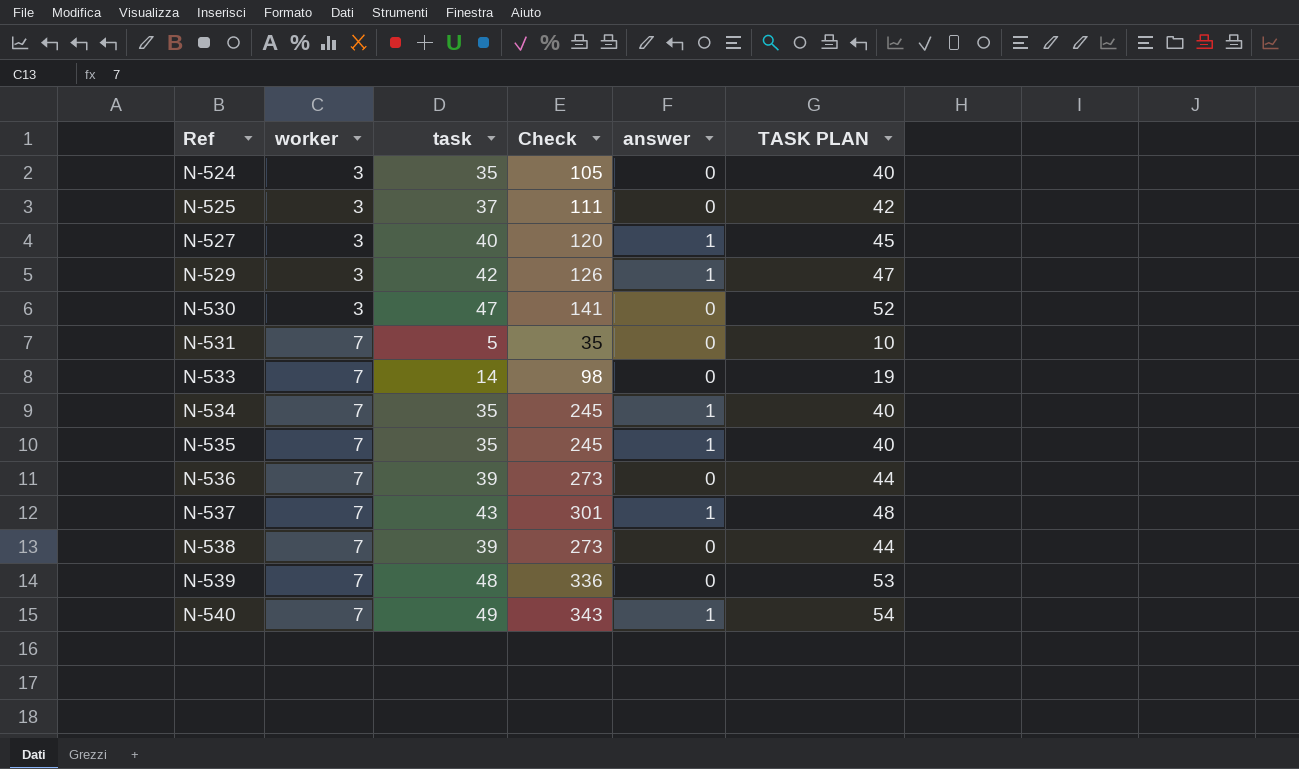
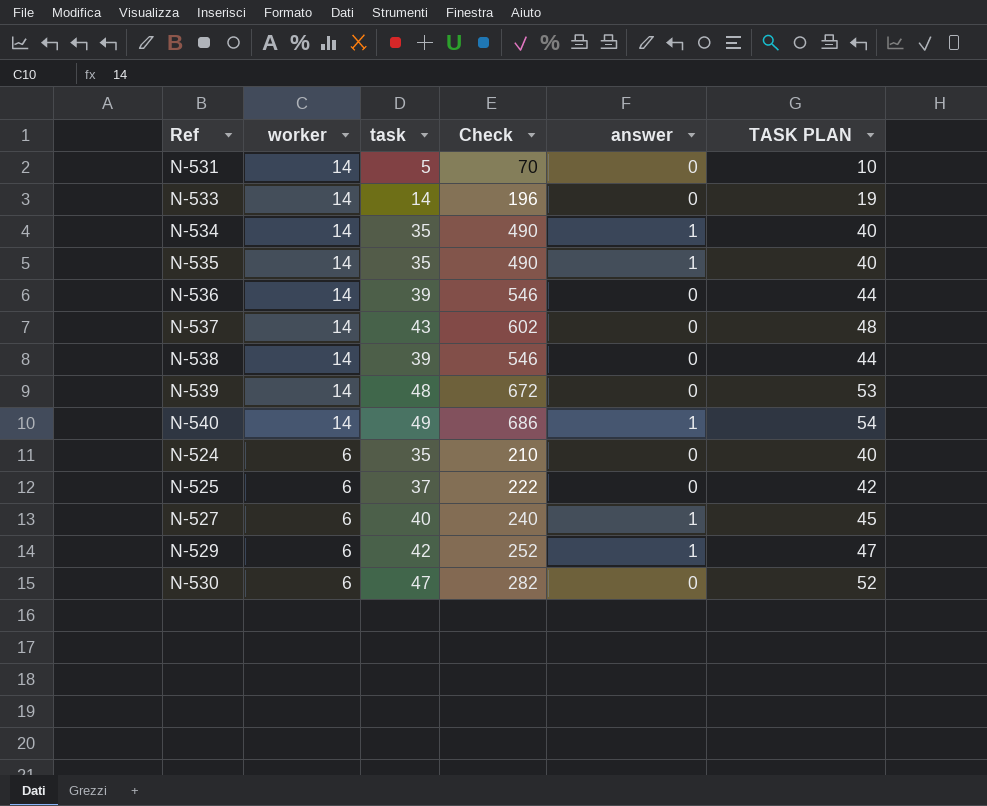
row order: Ref ascending -> worker descending
N-531 | worker: 7 -> 14
N-531 | Check: 35 -> 70
N-533 | worker: 7 -> 14
N-533 | Check: 98 -> 196
N-534 | worker: 7 -> 14
N-534 | Check: 245 -> 490
N-535 | worker: 7 -> 14
N-535 | Check: 245 -> 490
N-536 | worker: 7 -> 14
N-536 | Check: 273 -> 546
N-537 | worker: 7 -> 14
N-537 | Check: 301 -> 602
N-537 | answer: 1 -> 0
N-538 | worker: 7 -> 14
N-538 | Check: 273 -> 546
N-539 | worker: 7 -> 14
N-539 | Check: 336 -> 672
N-540 | worker: 7 -> 14
N-540 | Check: 343 -> 686
N-524 | worker: 3 -> 6
N-524 | Check: 105 -> 210
N-525 | worker: 3 -> 6
N-525 | Check: 111 -> 222
N-527 | worker: 3 -> 6
N-527 | Check: 120 -> 240
N-529 | worker: 3 -> 6
N-529 | Check: 126 -> 252
N-530 | worker: 3 -> 6
N-530 | Check: 141 -> 282

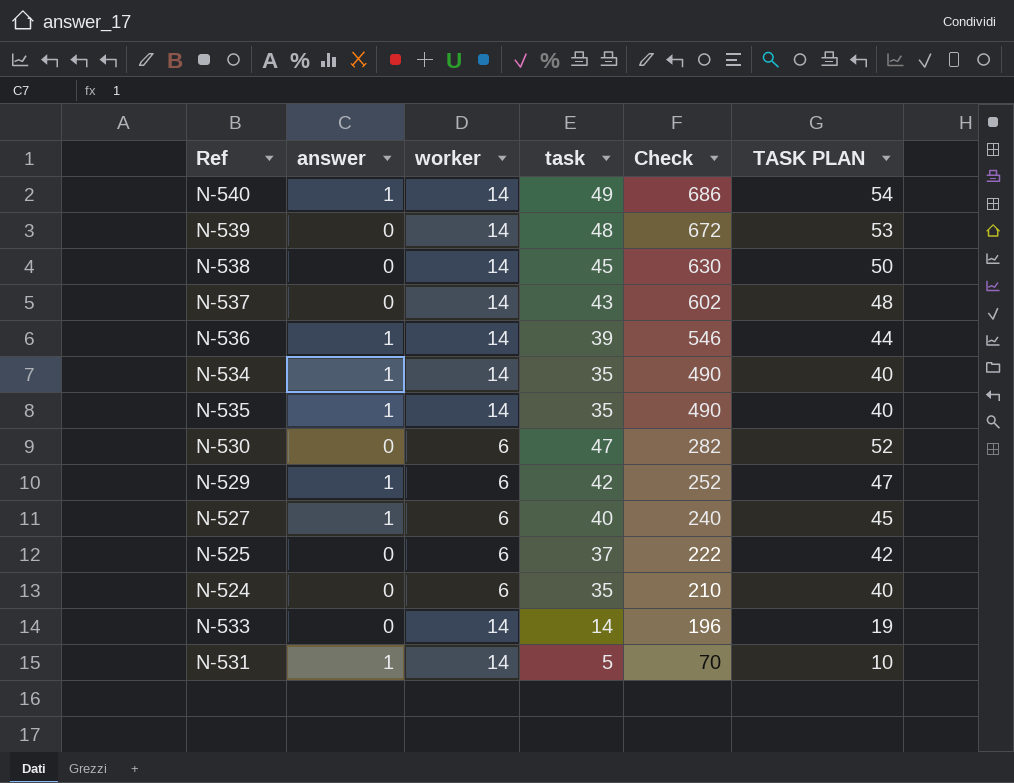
row order: worker descending -> Check descending
column answer | position: 5 -> 2
N-538 | task: 39 -> 45
N-538 | Check: 546 -> 630
N-538 | TASK PLAN: 44 -> 50
N-536 | answer: 0 -> 1
N-531 | answer: 0 -> 1

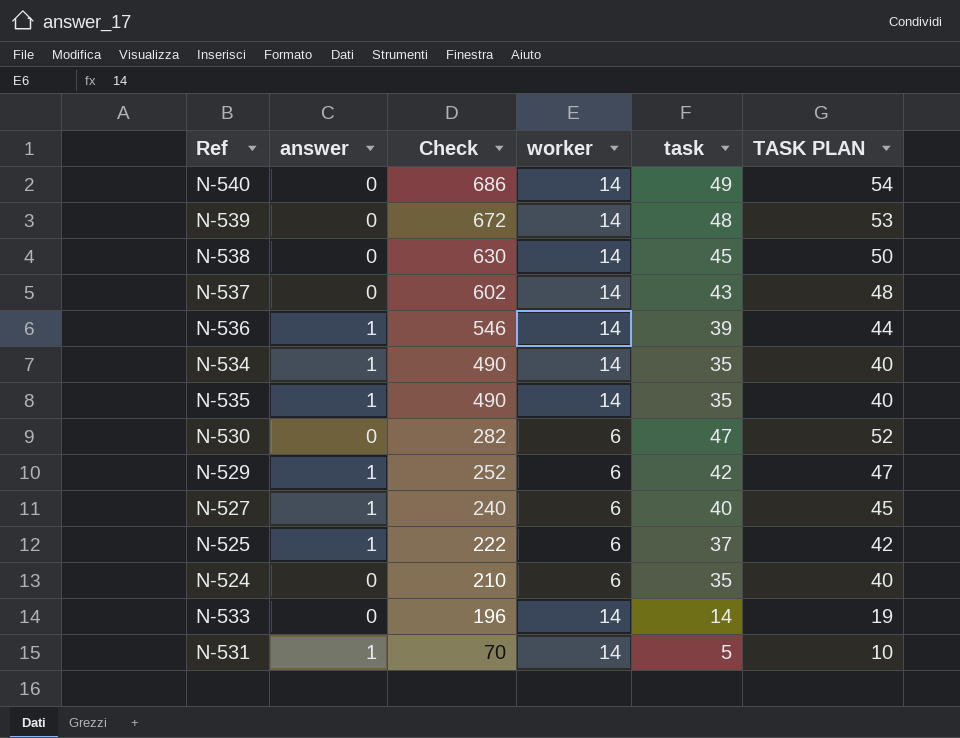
column Check | position: 5 -> 3
N-540 | answer: 1 -> 0
N-525 | answer: 0 -> 1

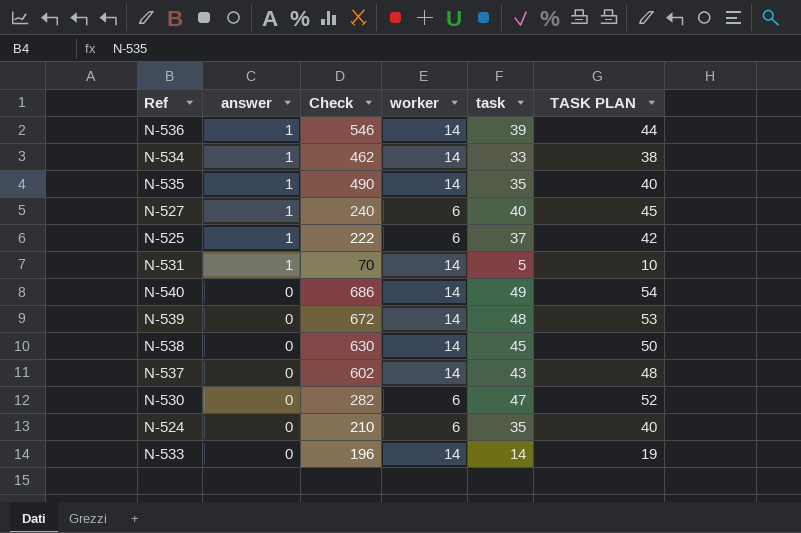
row order: Check descending -> answer descending
row N-529: 1 | 252 | 6 | 42 | 47 -> none
N-534 | Check: 490 -> 462
N-534 | task: 35 -> 33
N-534 | TASK PLAN: 40 -> 38

